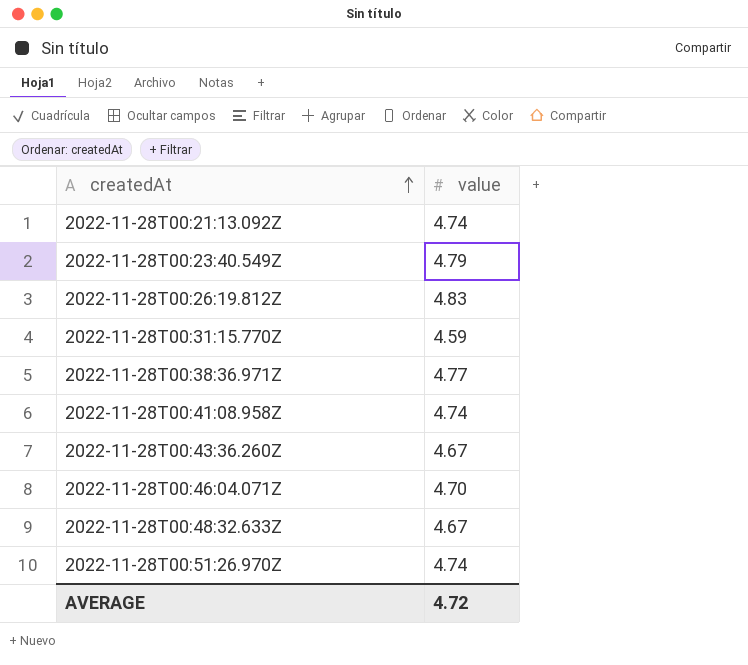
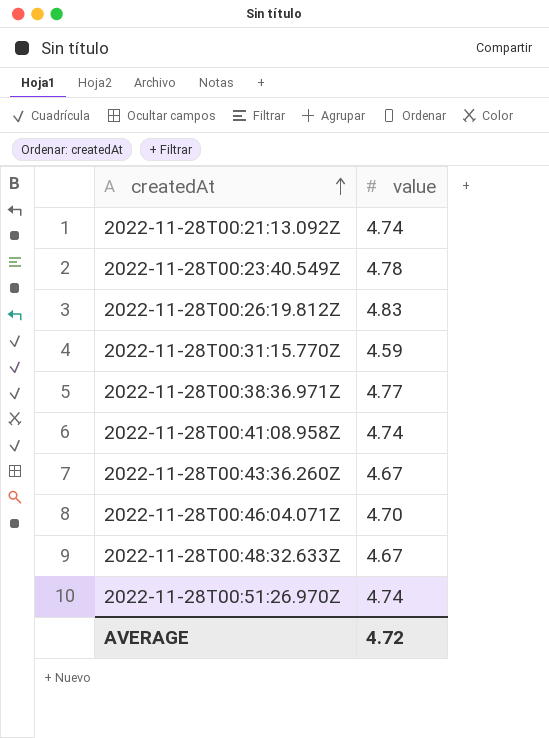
2022-11-28T00:23:40.549Z | value: 4.79 -> 4.78

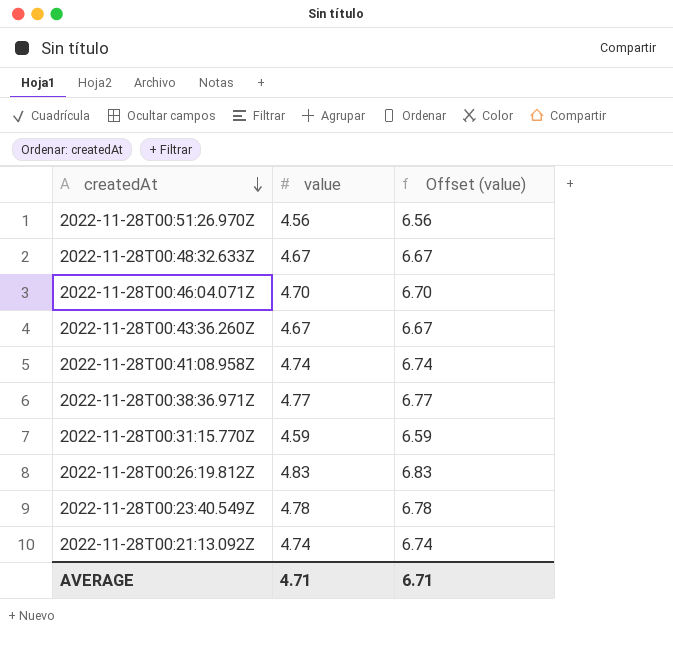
row order: createdAt ascending -> createdAt descending
column Offset (value) | formula: none -> [value] + 2
2022-11-28T00:51:26.970Z | value: 4.74 -> 4.56
AVERAGE | value: 4.72 -> 4.71

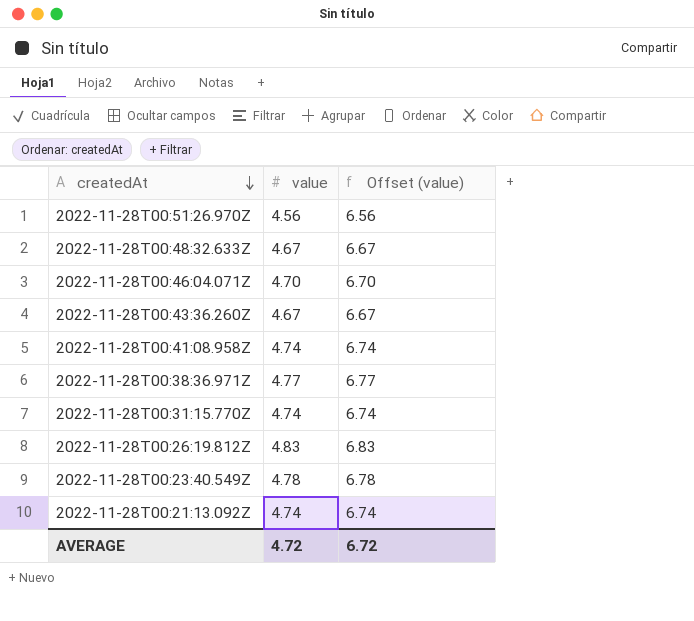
2022-11-28T00:31:15.770Z | value: 4.59 -> 4.74
2022-11-28T00:31:15.770Z | Offset (value): 6.59 -> 6.74
AVERAGE | value: 4.71 -> 4.72
AVERAGE | Offset (value): 6.71 -> 6.72

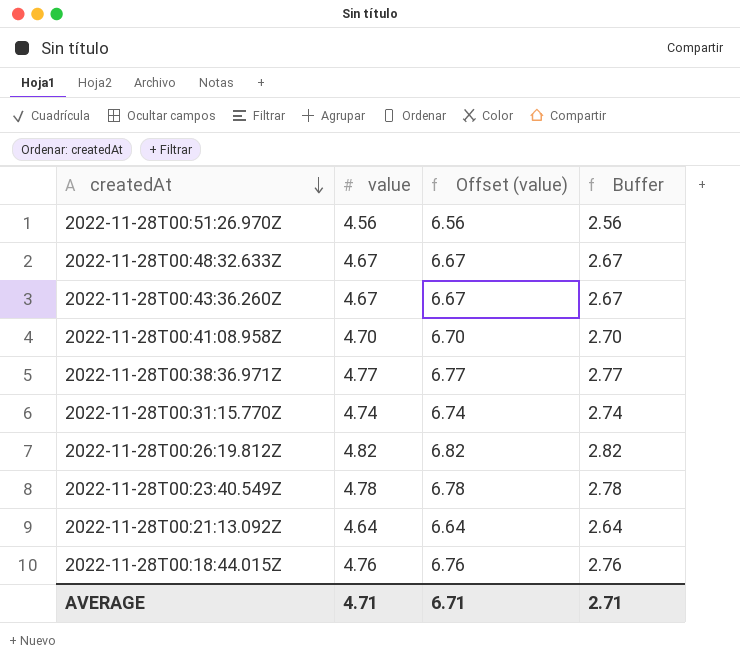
column Buffer | formula: none -> [value] - 2
row 2022-11-28T00:46:04.071Z: 4.70 | 6.70 -> none
2022-11-28T00:41:08.958Z | value: 4.74 -> 4.70
2022-11-28T00:41:08.958Z | Offset (value): 6.74 -> 6.70
2022-11-28T00:26:19.812Z | value: 4.83 -> 4.82
2022-11-28T00:26:19.812Z | Offset (value): 6.83 -> 6.82
2022-11-28T00:21:13.092Z | value: 4.74 -> 4.64
2022-11-28T00:21:13.092Z | Offset (value): 6.74 -> 6.64
row 2022-11-28T00:18:44.015Z: none -> 4.76 | 6.76 | 2.76
AVERAGE | value: 4.72 -> 4.71
AVERAGE | Offset (value): 6.72 -> 6.71

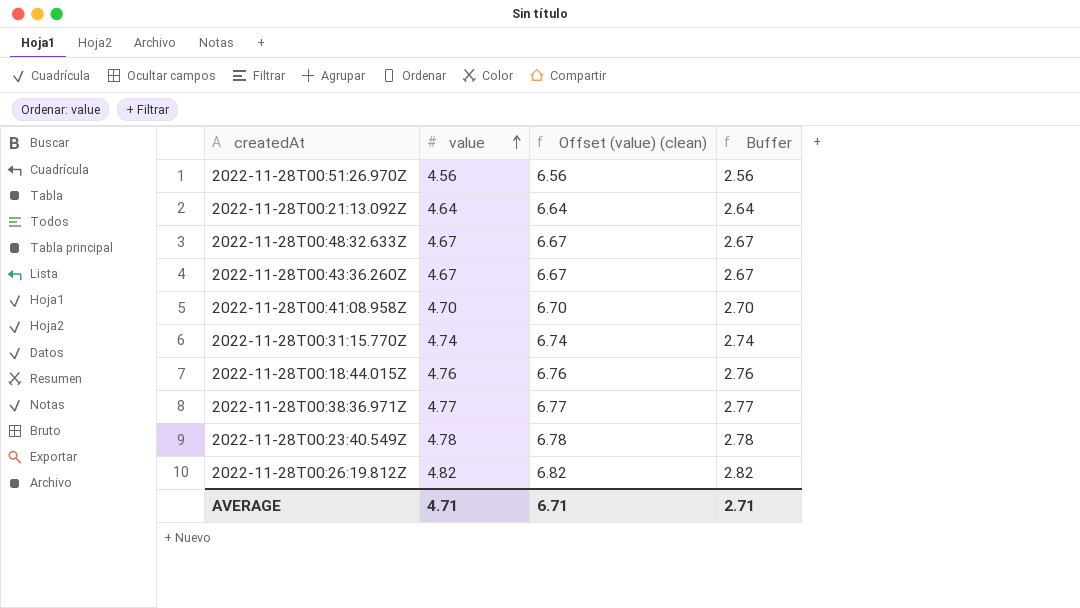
row order: createdAt descending -> value ascending
column name: Offset (value) -> Offset (value) (clean)

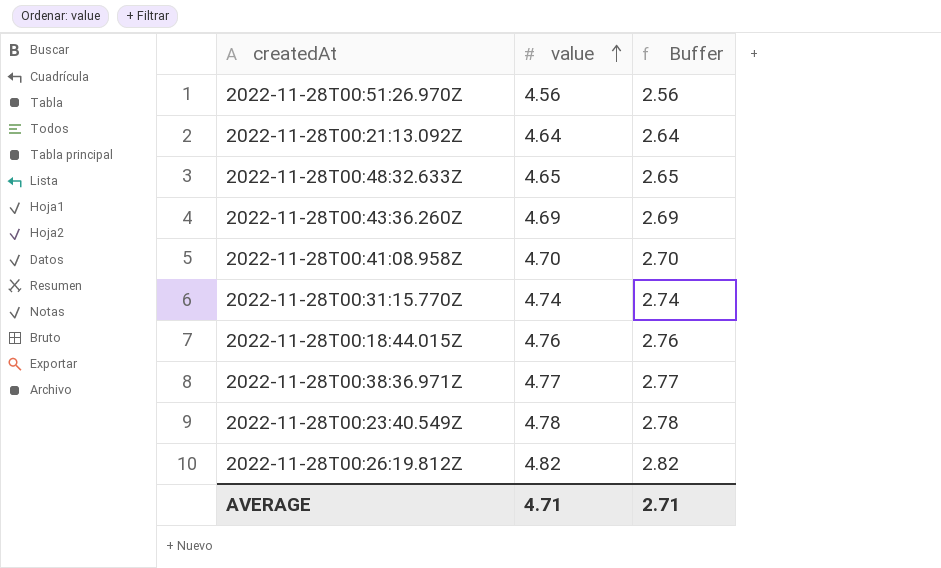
column Offset (value) (clean) | formula: [value] + 2 -> none
2022-11-28T00:48:32.633Z | value: 4.67 -> 4.65
2022-11-28T00:48:32.633Z | Buffer: 2.67 -> 2.65
2022-11-28T00:43:36.260Z | value: 4.67 -> 4.69
2022-11-28T00:43:36.260Z | Buffer: 2.67 -> 2.69

